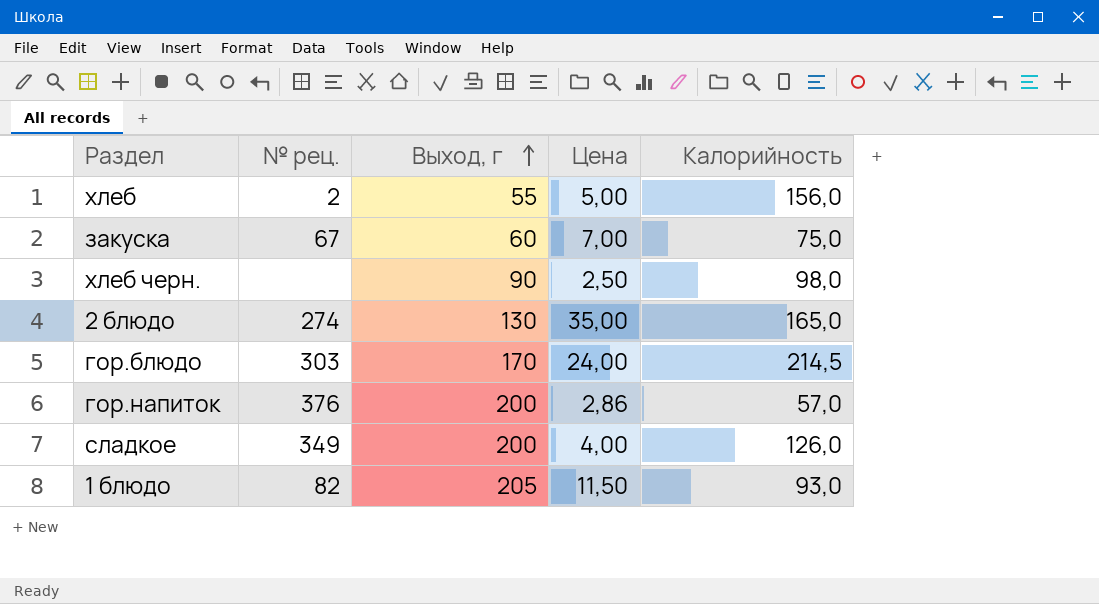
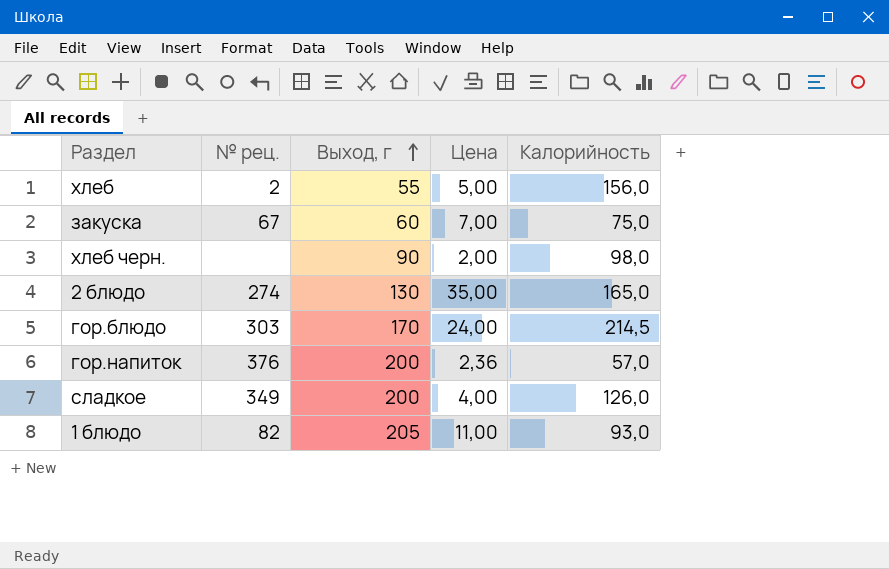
хлеб черн. | Цена: 2,50 -> 2,00
гор.напиток | Цена: 2,86 -> 2,36
1 блюдо | Цена: 11,50 -> 11,00

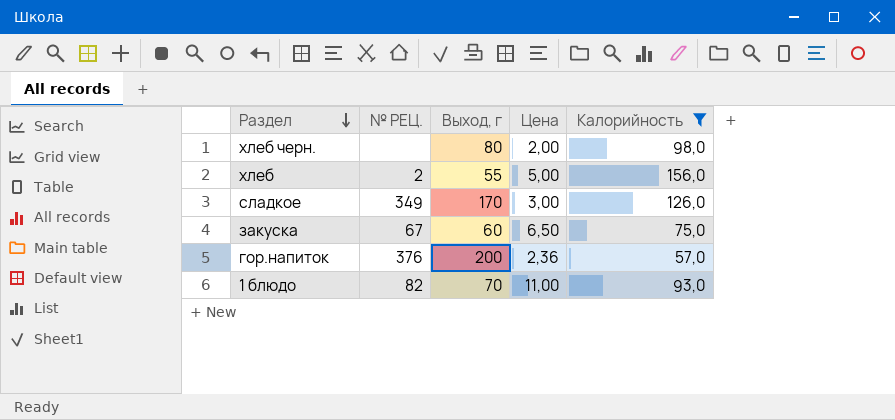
filter: none -> Калорийность <= 156,0
row order: Выход, г ascending -> Раздел descending
column name: № рец. -> № РЕЦ.
хлеб черн. | Выход, г: 90 -> 80
сладкое | Выход, г: 200 -> 170
сладкое | Цена: 4,00 -> 3,00
закуска | Цена: 7,00 -> 6,50
1 блюдо | Выход, г: 205 -> 70

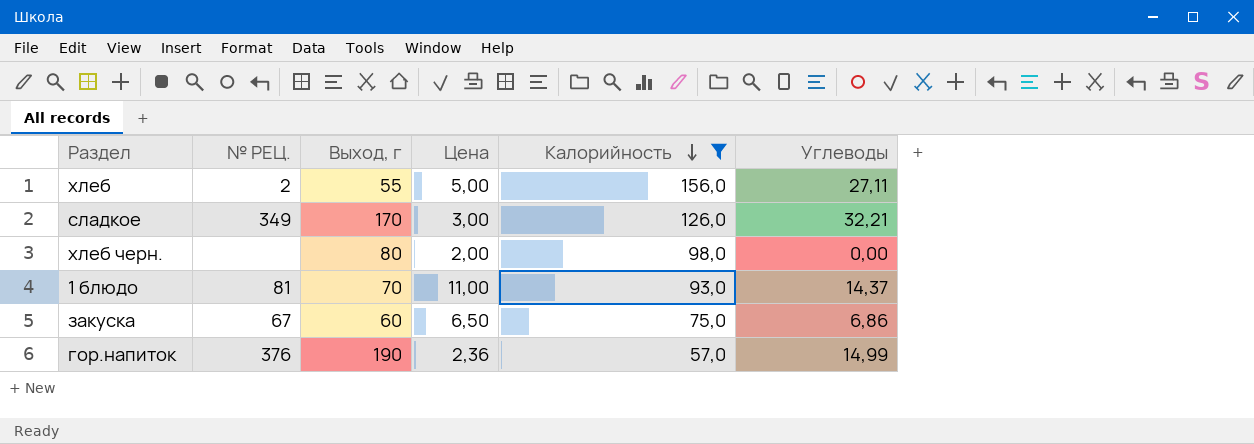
row order: Раздел descending -> Калорийность descending
column Углеводы | position: none -> 6
1 блюдо | № РЕЦ.: 82 -> 81
гор.напиток | Выход, г: 200 -> 190

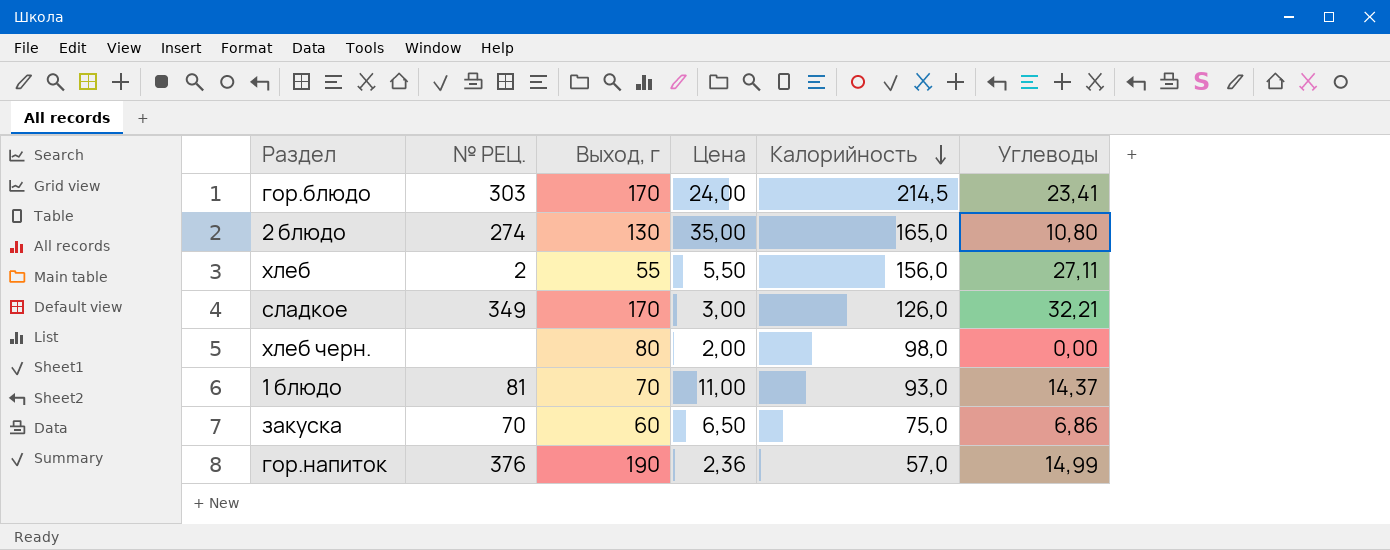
filter: Калорийность <= 156,0 -> none
хлеб | Цена: 5,00 -> 5,50
закуска | № РЕЦ.: 67 -> 70

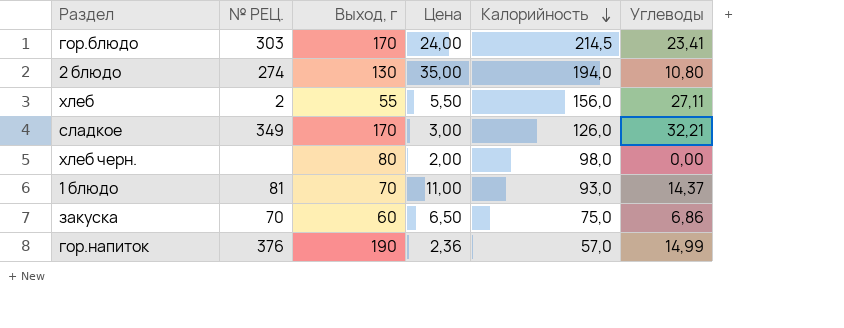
2 блюдо | Калорийность: 165,0 -> 194,0

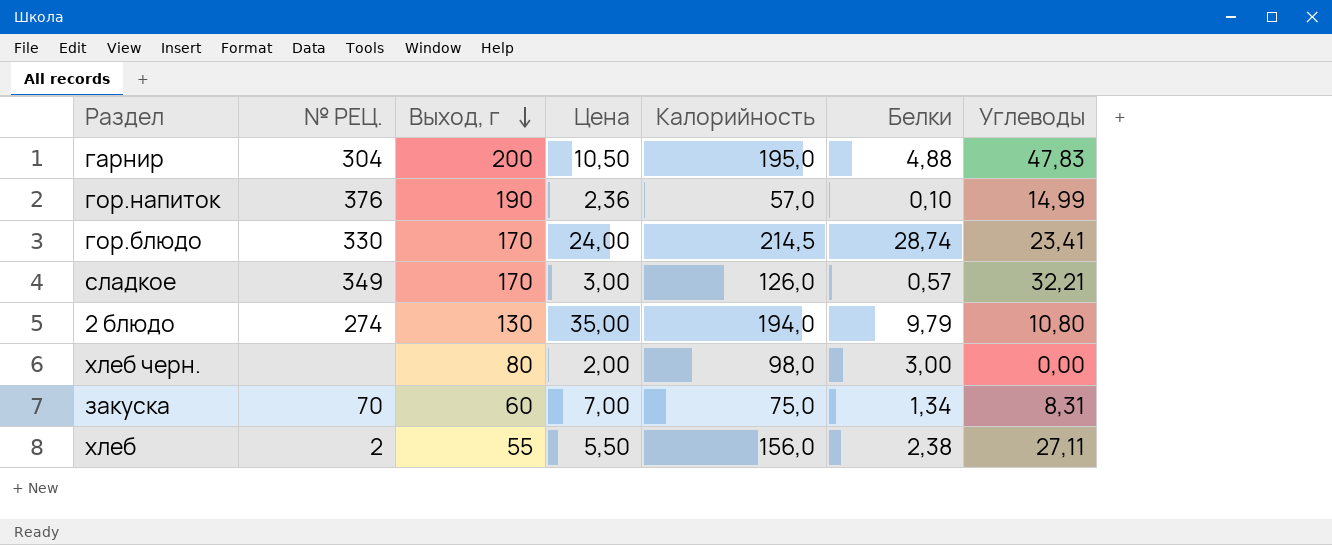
row order: Калорийность descending -> Выход, г descending
column Белки | position: none -> 6
row 1 блюдо: 81 | 70 | 11,00 | 93,0 | 14,37 -> none
row гарнир: none -> 304 | 200 | 10,50 | 195,0 | 4,88 | 47,83
гор.блюдо | № РЕЦ.: 303 -> 330
закуска | Цена: 6,50 -> 7,00
закуска | Углеводы: 6,86 -> 8,31

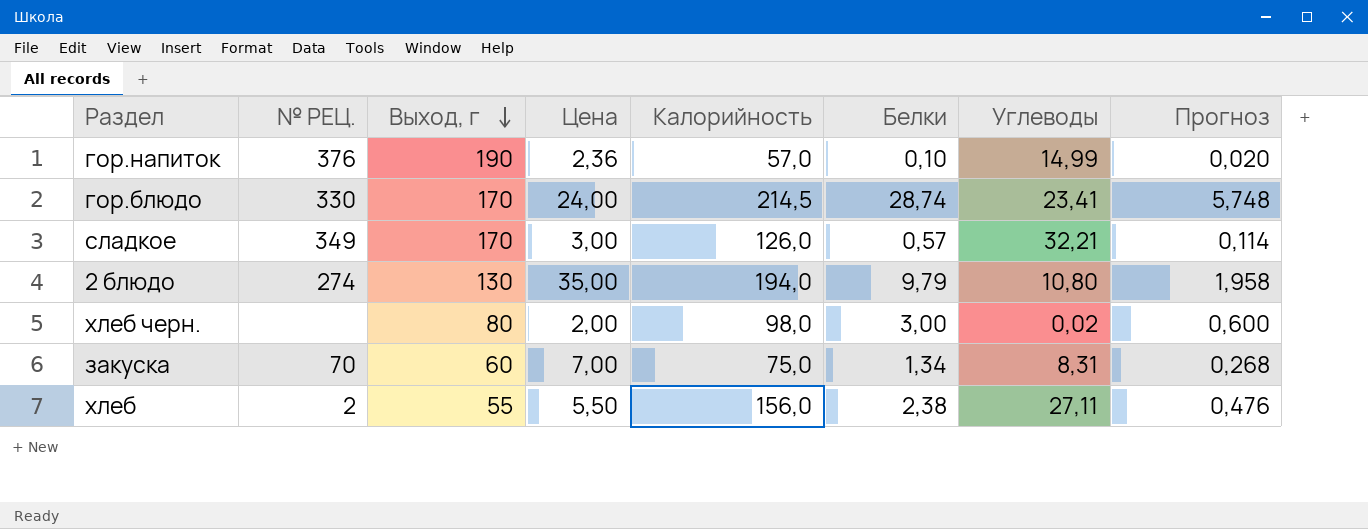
column Прогноз | formula: none -> [Белки] * 0,2
row гарнир: 304 | 200 | 10,50 | 195,0 | 4,88 | 47,83 -> none
хлеб черн. | Углеводы: 0,00 -> 0,02

